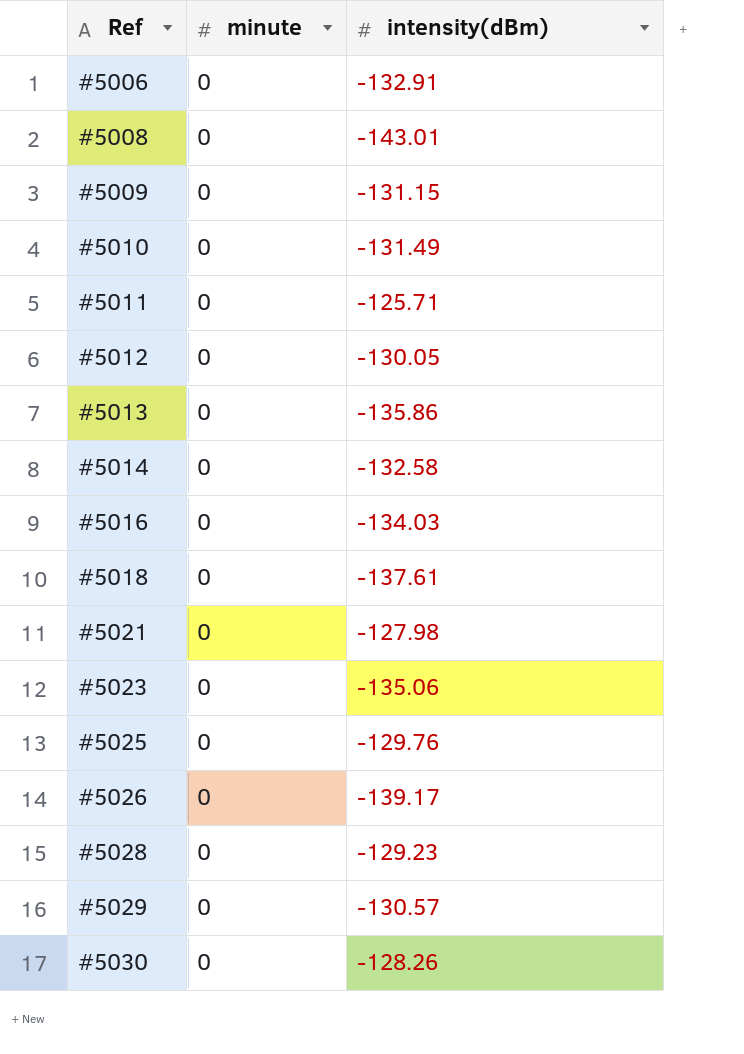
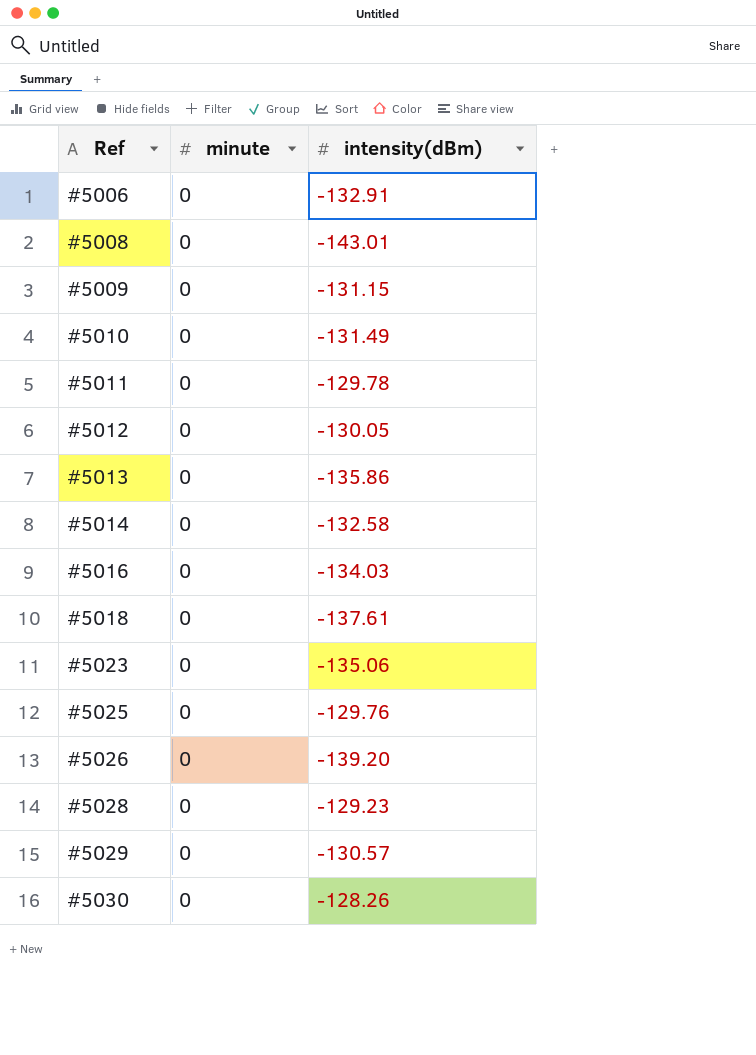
row #5021: 0 | -127.98 -> none
#5011 | intensity(dBm): -125.71 -> -129.78
#5026 | intensity(dBm): -139.17 -> -139.20

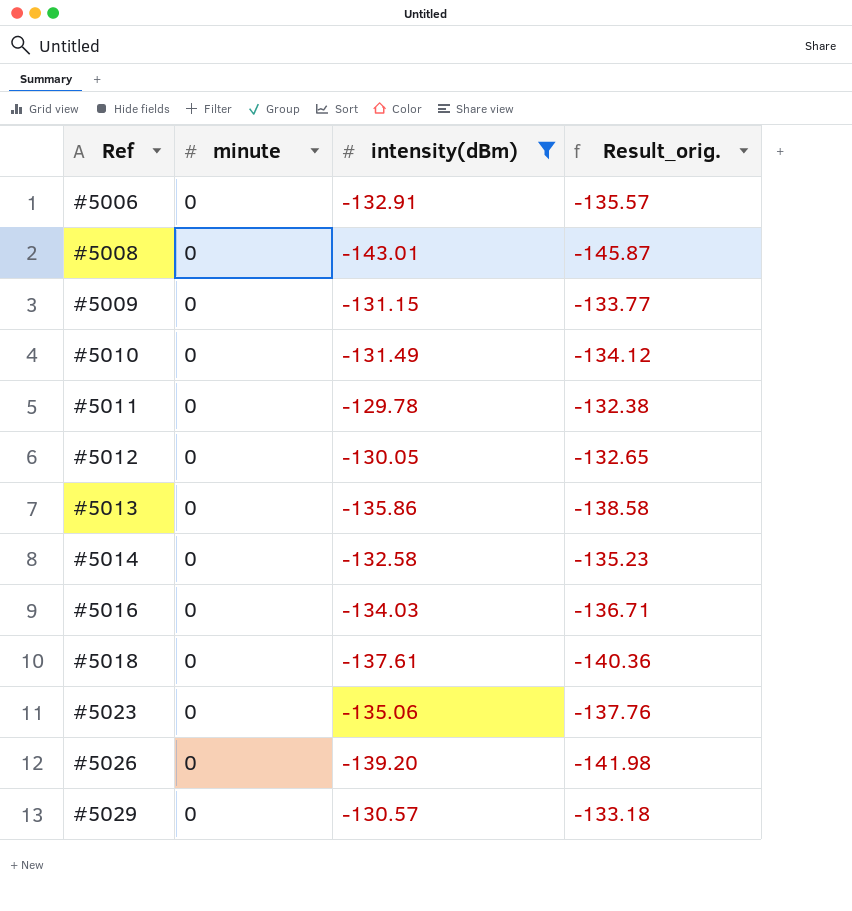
filter: none -> intensity(dBm) <= -129.78
column Result_orig. | formula: none -> [intensity(dBm)] * 1.02

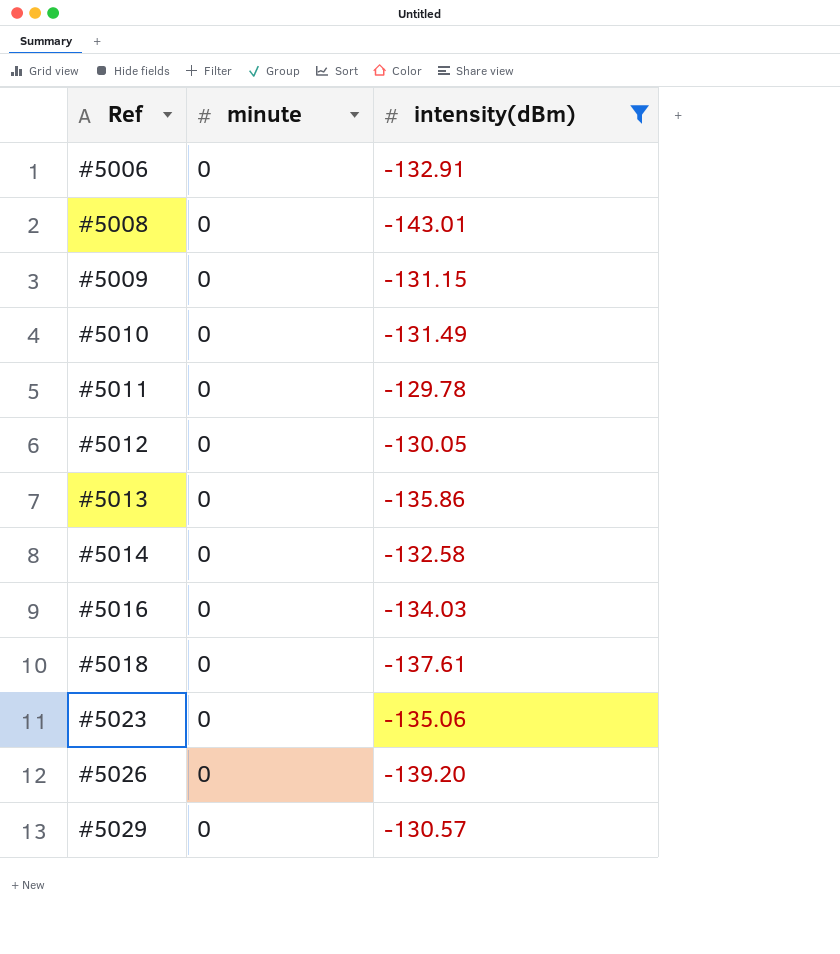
column Result_orig. | formula: [intensity(dBm)] * 1.02 -> none

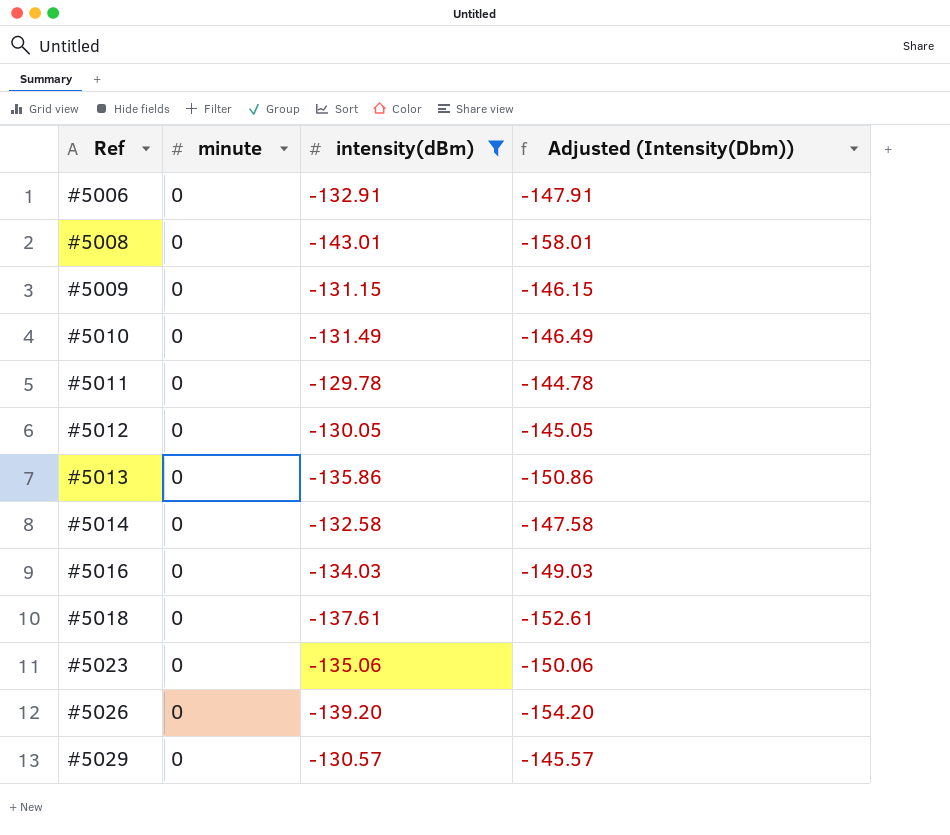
column Adjusted (Intensity(Dbm)) | formula: none -> [intensity(dBm)] - 15

